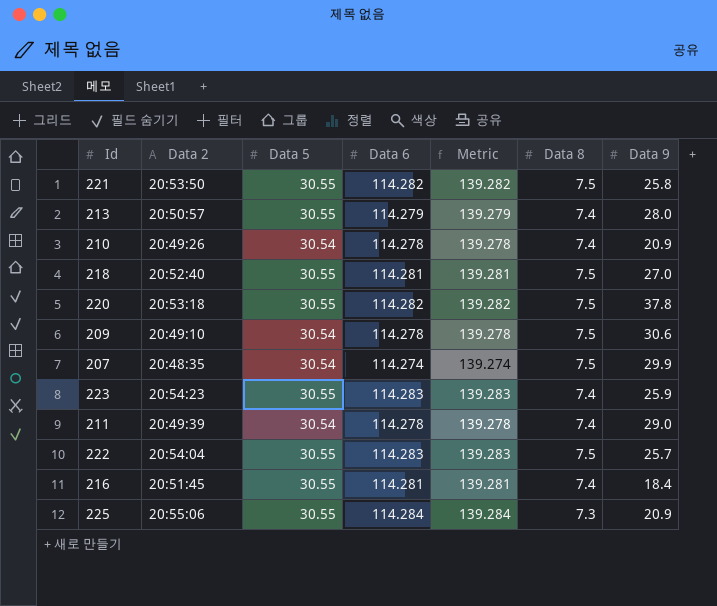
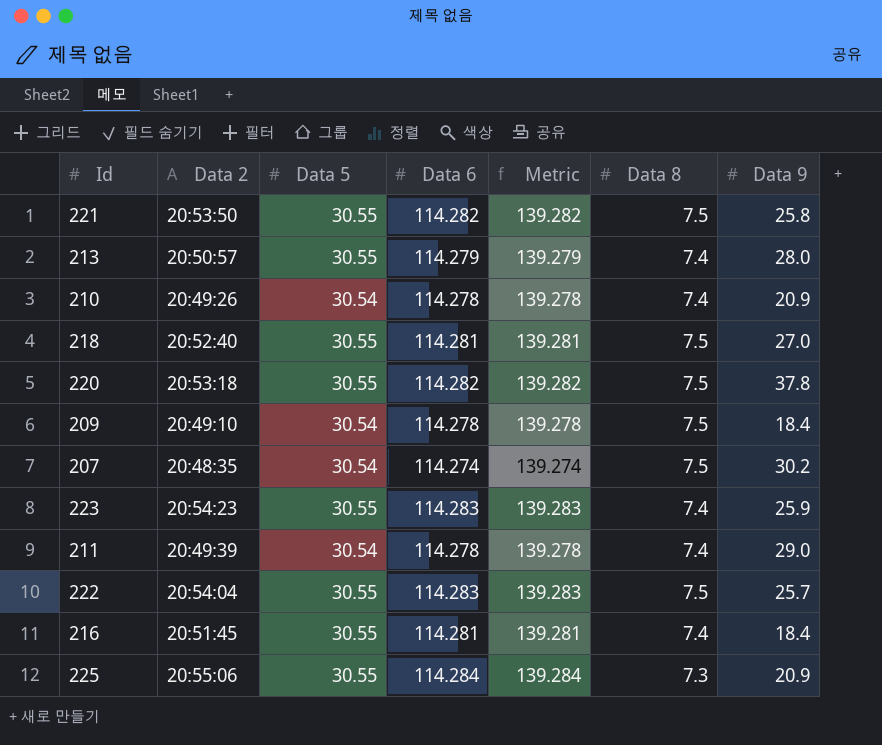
209 | Data 9: 30.6 -> 18.4
207 | Data 9: 29.9 -> 30.2

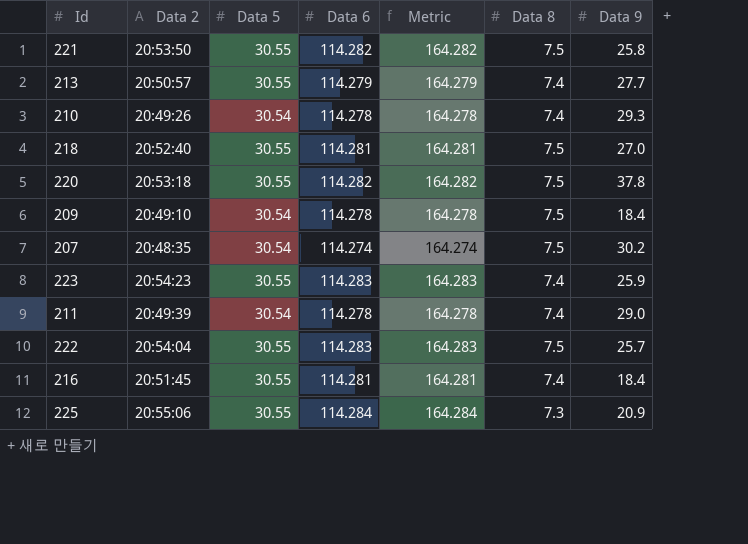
column Metric | formula: [Data 6] + 25 -> [Data 6] + 50
213 | Data 9: 28.0 -> 27.7
210 | Data 9: 20.9 -> 29.3

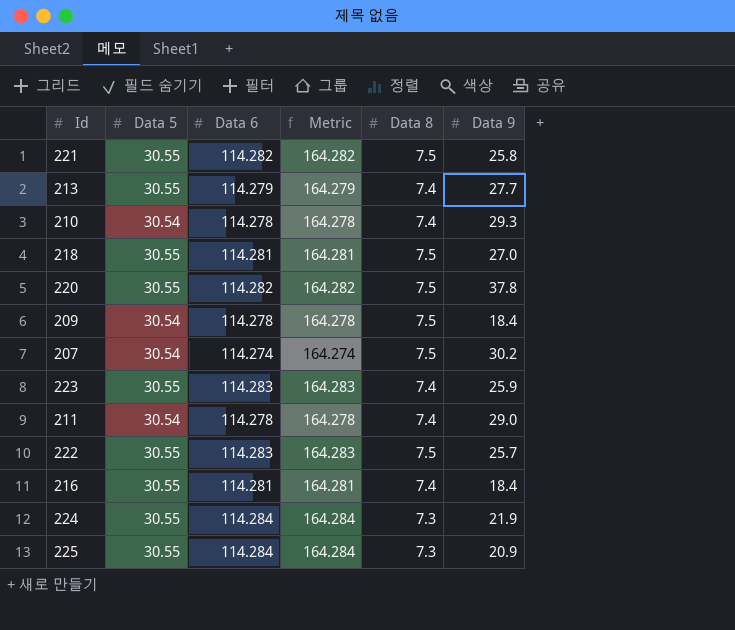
column Data 2 | position: 2 -> none
row 224: none -> 30.55 | 114.284 | 164.284 | 7.3 | 21.9

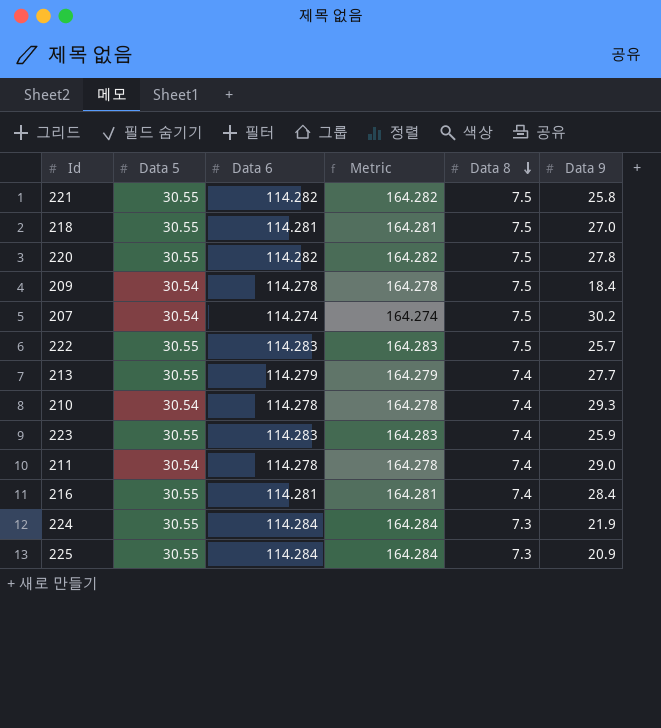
row order: none -> Data 8 descending
220 | Data 9: 37.8 -> 27.8
216 | Data 9: 18.4 -> 28.4

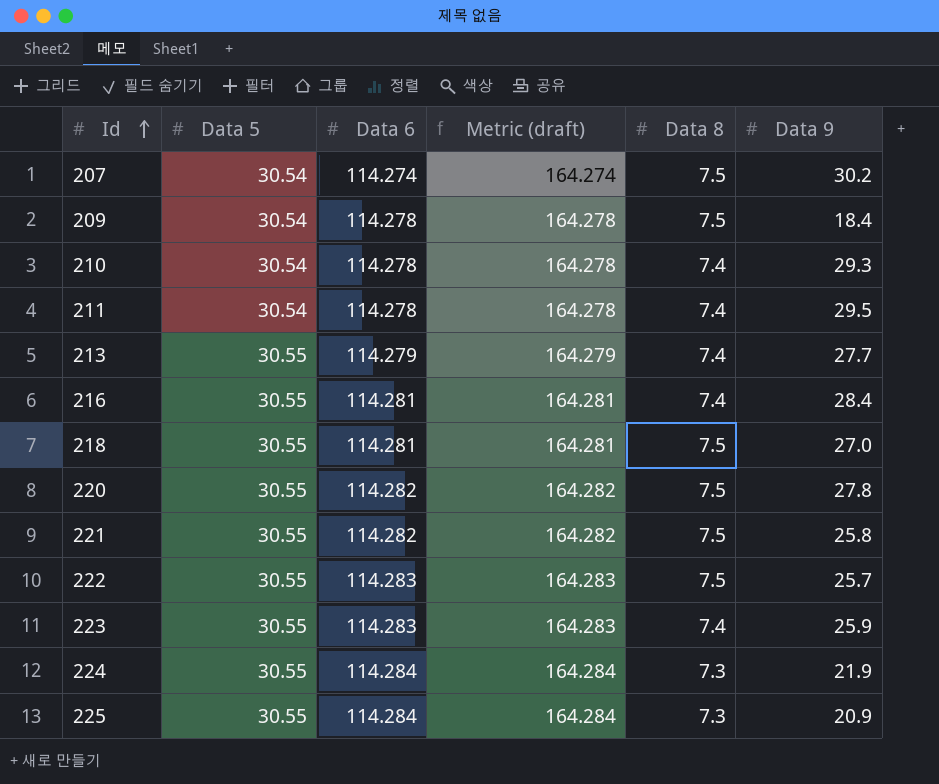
row order: Data 8 descending -> Id ascending
column name: Metric -> Metric (draft)
211 | Data 9: 29.0 -> 29.5

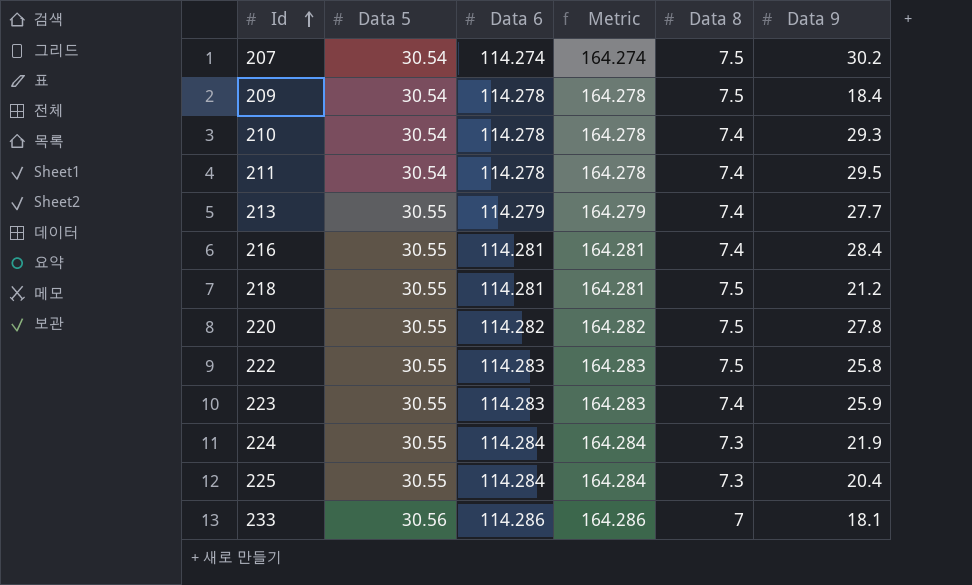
column name: Metric (draft) -> Metric
row 221: 30.55 | 114.282 | 164.282 | 7.5 | 25.8 -> none
218 | Data 9: 27.0 -> 21.2
222 | Data 9: 25.7 -> 25.8
225 | Data 9: 20.9 -> 20.4
row 233: none -> 30.56 | 114.286 | 164.286 | 7 | 18.1

